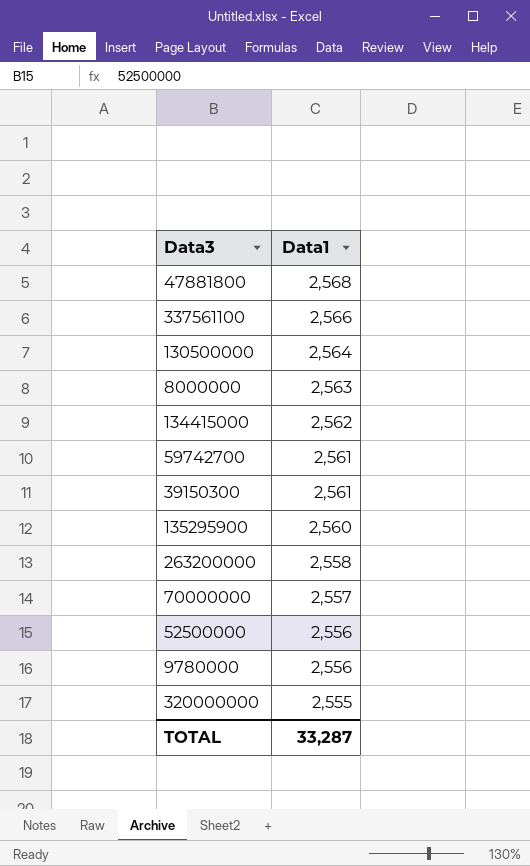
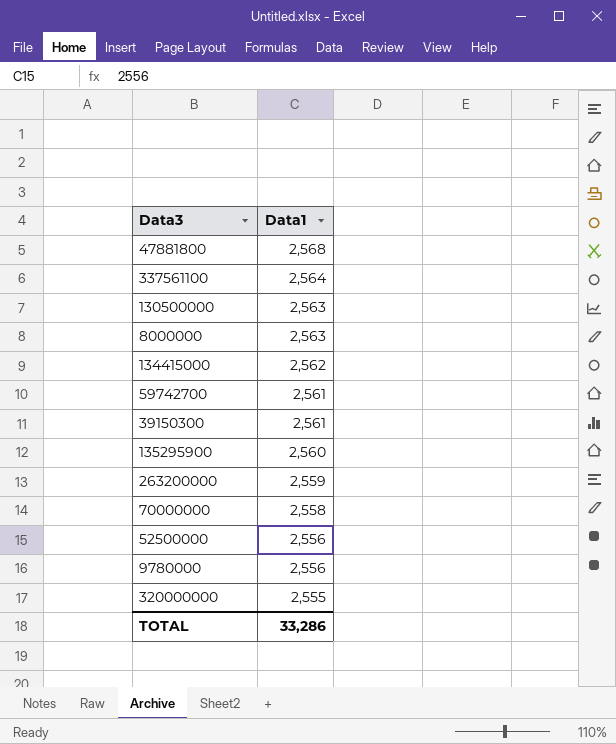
337561100 | Data1: 2,566 -> 2,564
130500000 | Data1: 2,564 -> 2,563
263200000 | Data1: 2,558 -> 2,559
70000000 | Data1: 2,557 -> 2,558
TOTAL | Data1: 33,287 -> 33,286

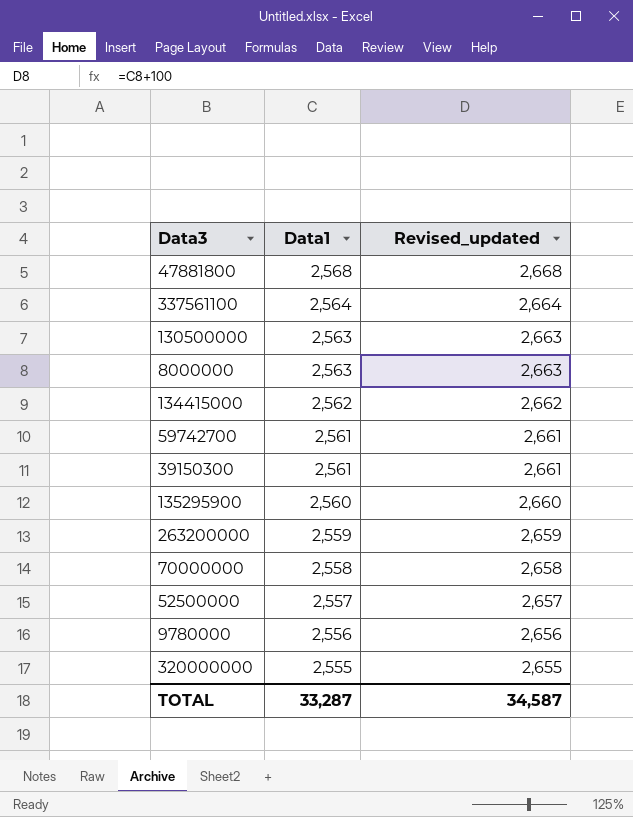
column Revised_updated | formula: none -> [Data1] + 100
52500000 | Data1: 2,556 -> 2,557
TOTAL | Data1: 33,286 -> 33,287

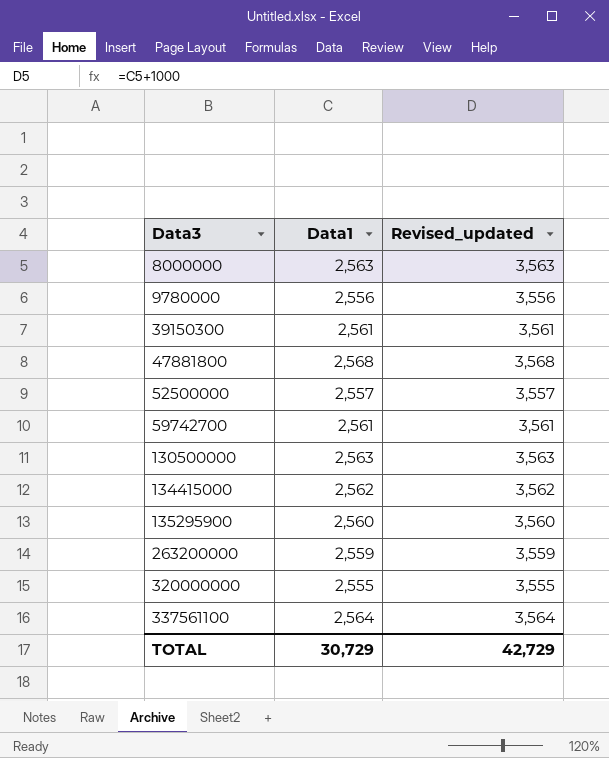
row order: Data1 descending -> Data3 ascending
column Revised_updated | formula: [Data1] + 100 -> [Data1] + 1000
row 70000000: 2,558 | 2,658 -> none
TOTAL | Data1: 33,287 -> 30,729
TOTAL | Revised_updated: 34,587 -> 42,729

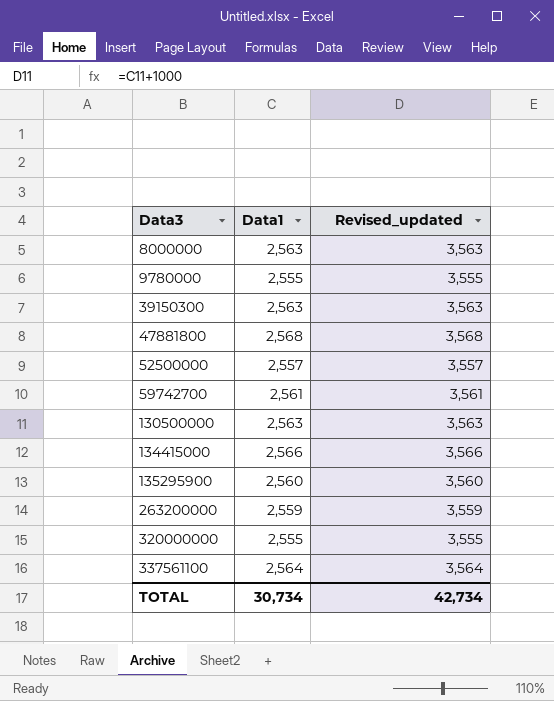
9780000 | Data1: 2,556 -> 2,555
9780000 | Revised_updated: 3,556 -> 3,555
39150300 | Data1: 2,561 -> 2,563
39150300 | Revised_updated: 3,561 -> 3,563
134415000 | Data1: 2,562 -> 2,566
134415000 | Revised_updated: 3,562 -> 3,566
TOTAL | Data1: 30,729 -> 30,734
TOTAL | Revised_updated: 42,729 -> 42,734

